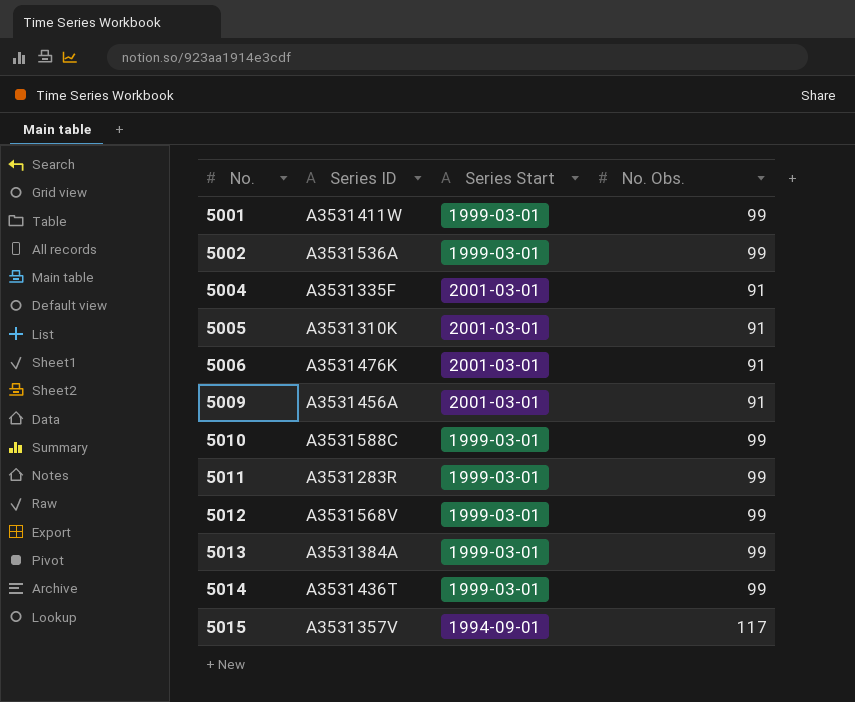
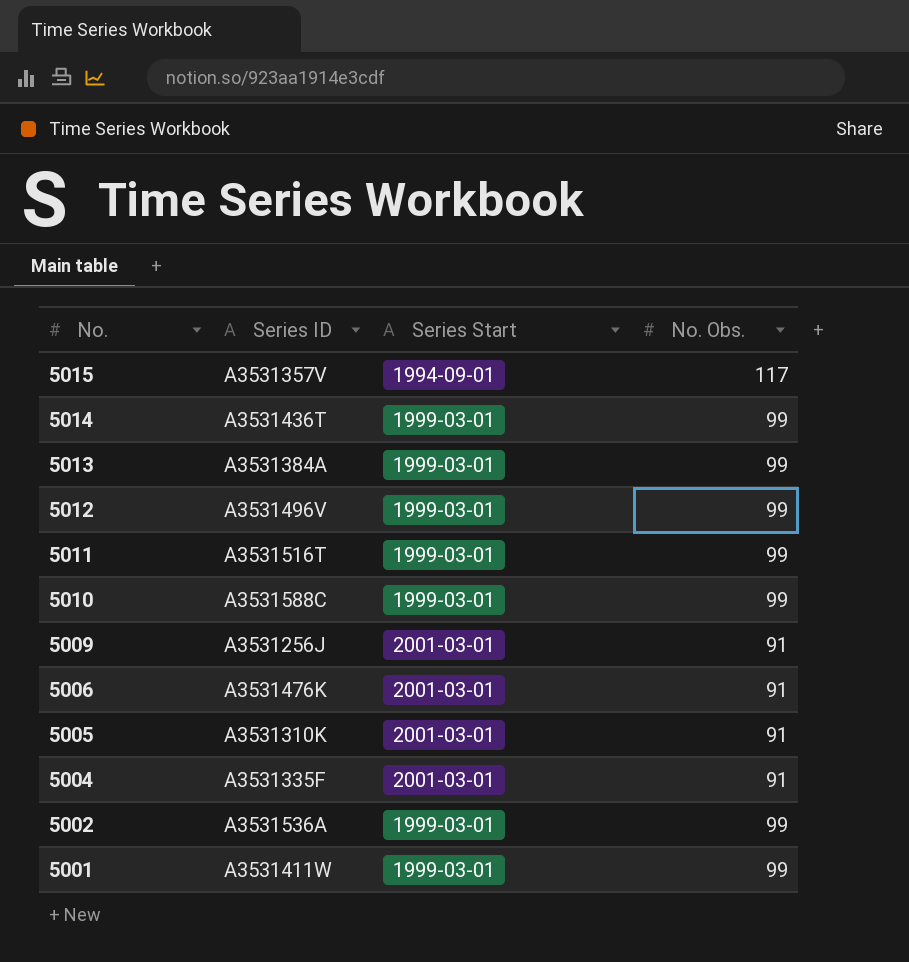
row order: No. ascending -> No. descending
5012 | Series ID: A3531568V -> A3531496V
5011 | Series ID: A3531283R -> A3531516T
5009 | Series ID: A3531456A -> A3531256J

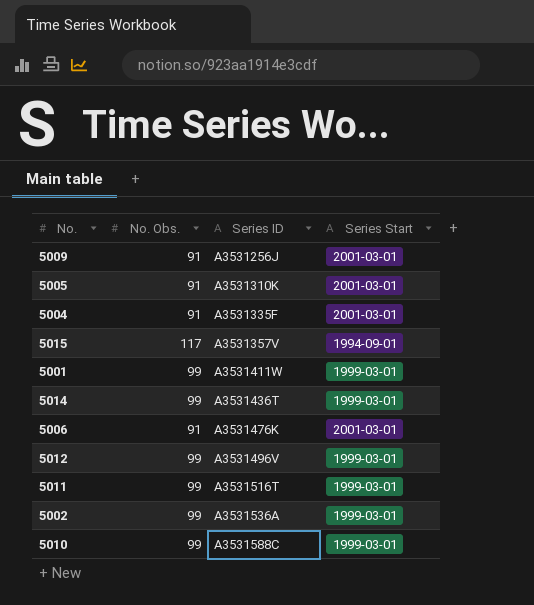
row order: No. descending -> Series ID ascending
column No. Obs. | position: 4 -> 2
row 5013: A3531384A | 1999-03-01 | 99 -> none

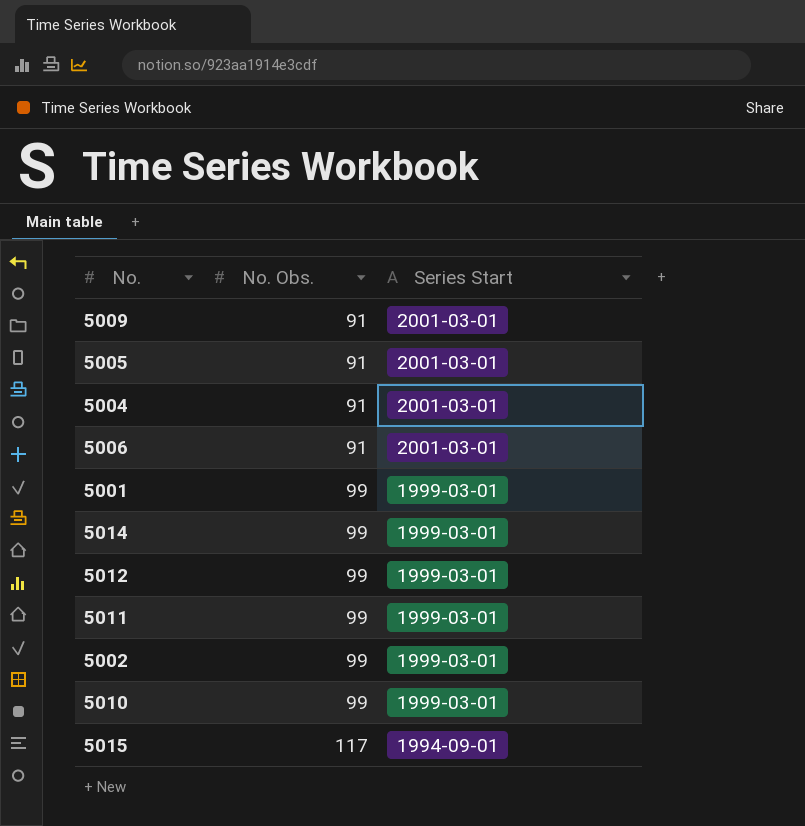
row order: Series ID ascending -> No. Obs. ascending
column Series ID | position: 3 -> none

